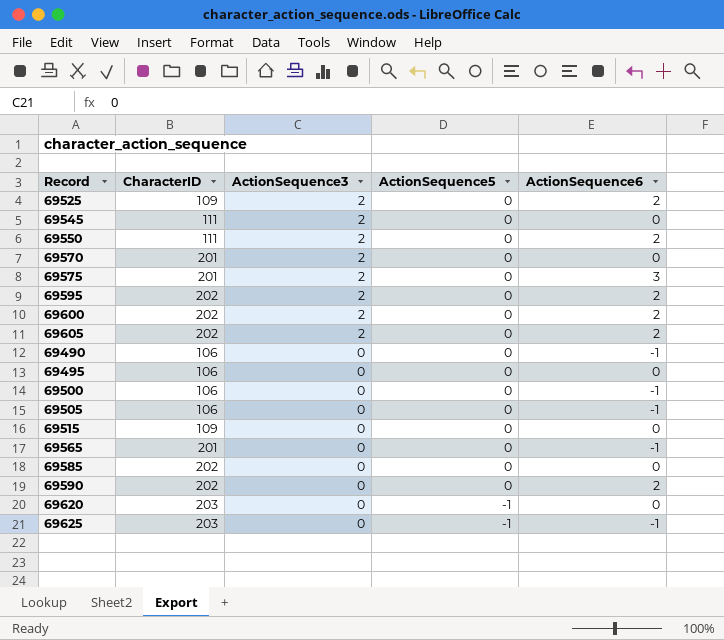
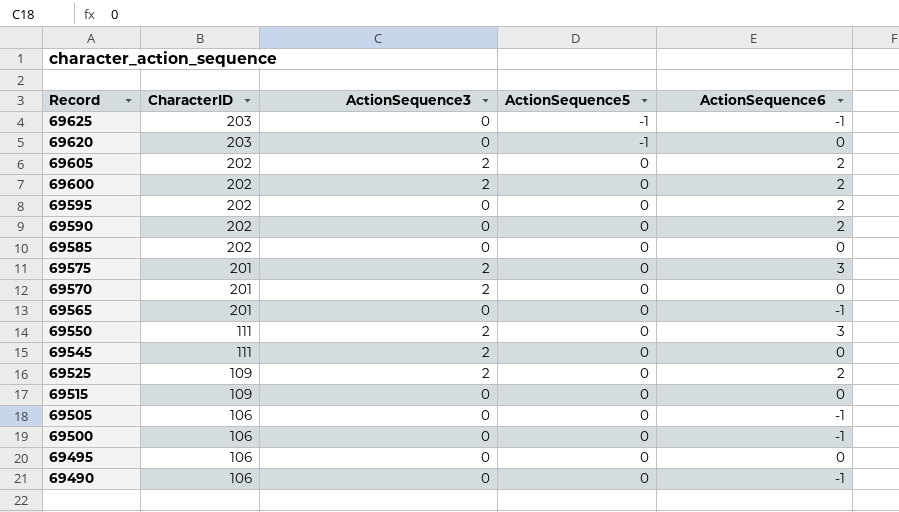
row order: ActionSequence3 descending -> Record descending
69595 | ActionSequence3: 2 -> 0
69550 | ActionSequence6: 2 -> 3

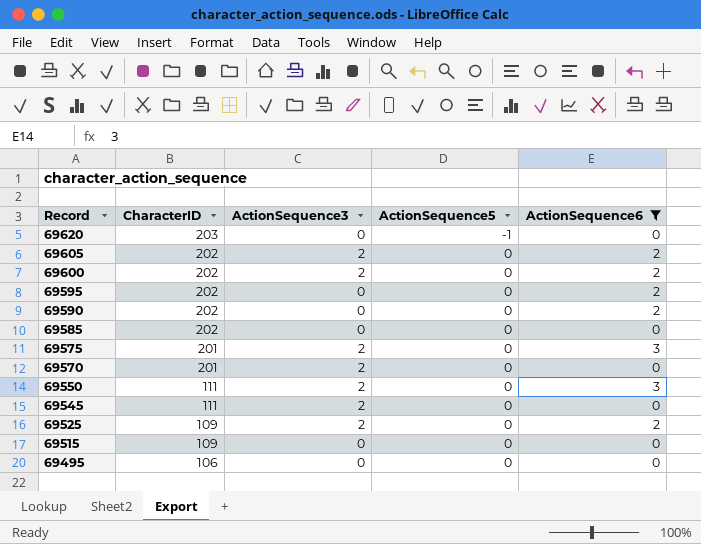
filter: none -> ActionSequence6 != -1

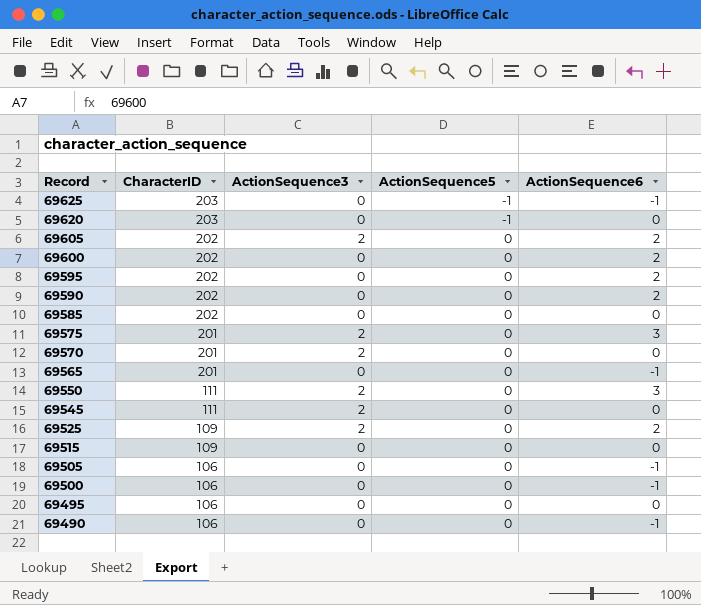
filter: ActionSequence6 != -1 -> none
69600 | ActionSequence3: 2 -> 0

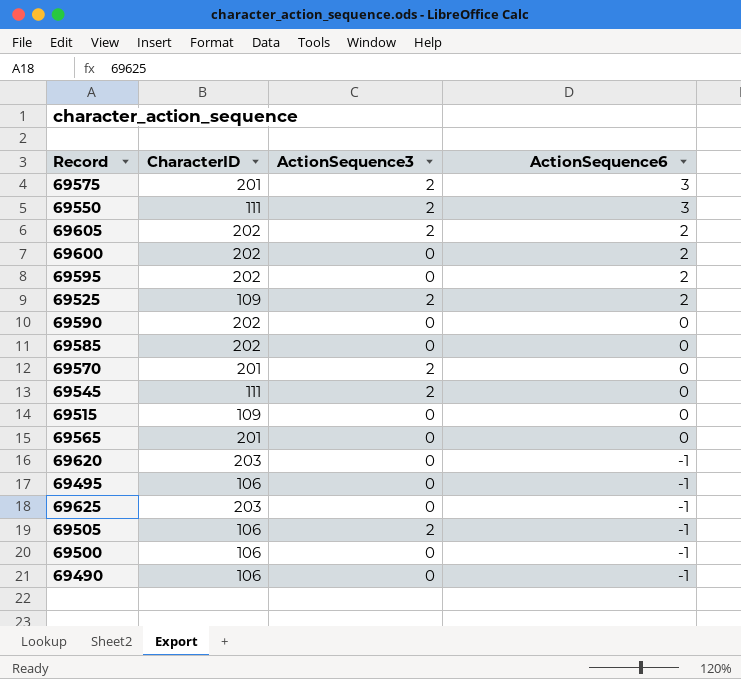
row order: Record descending -> ActionSequence6 descending
column ActionSequence5 | position: 4 -> none
69590 | ActionSequence6: 2 -> 0
69565 | ActionSequence6: -1 -> 0
69620 | ActionSequence6: 0 -> -1
69495 | ActionSequence6: 0 -> -1
69505 | ActionSequence3: 0 -> 2

